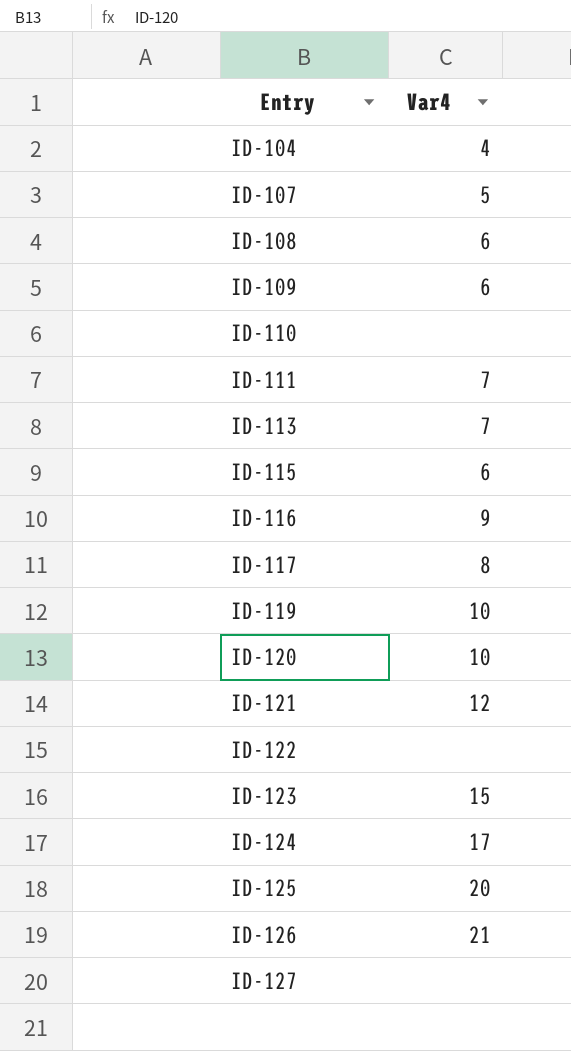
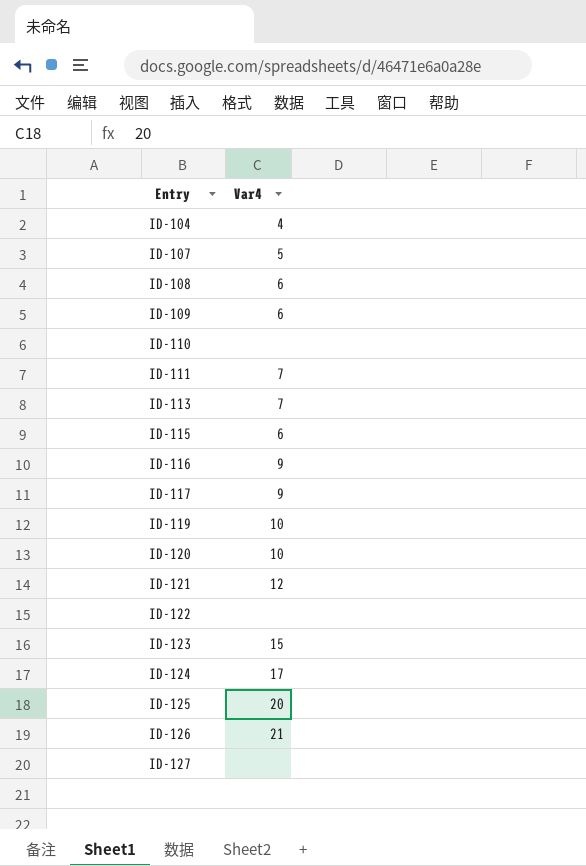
ID-117 | Var4: 8 -> 9

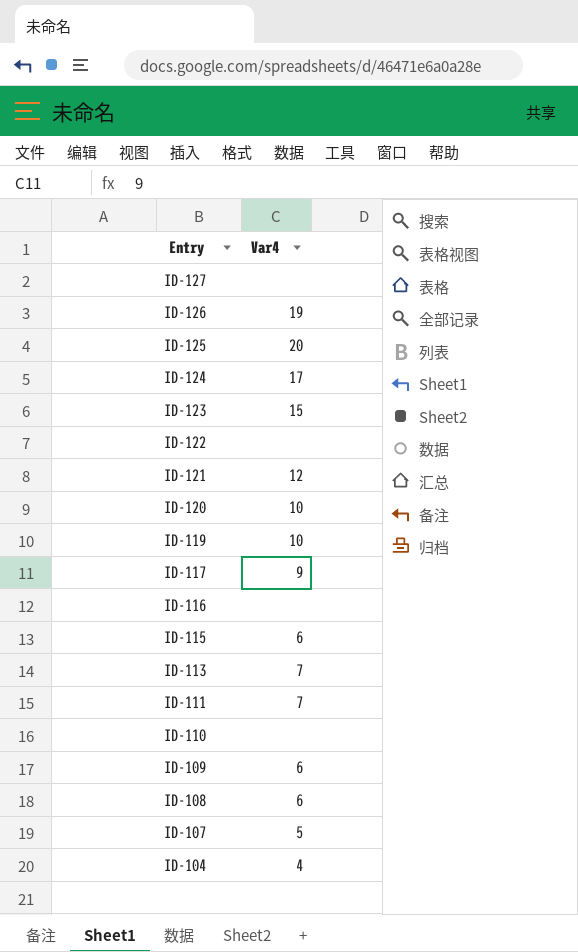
row order: Entry ascending -> Entry descending
ID-126 | Var4: 21 -> 19
ID-116 | Var4: 9 -> none

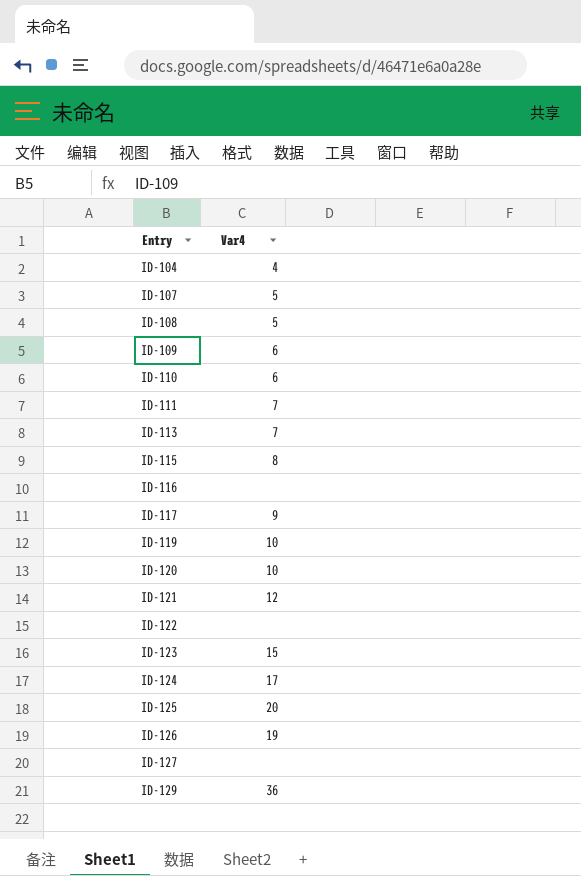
row order: Entry descending -> Entry ascending
ID-108 | Var4: 6 -> 5
ID-110 | Var4: none -> 6
ID-115 | Var4: 6 -> 8
row ID-129: none -> 36

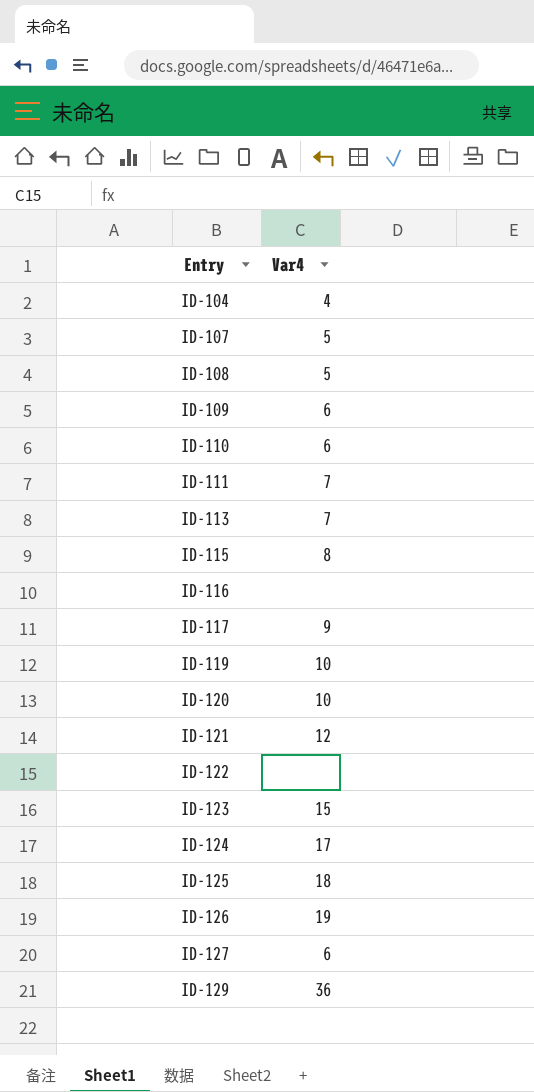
ID-125 | Var4: 20 -> 18
ID-127 | Var4: none -> 6

